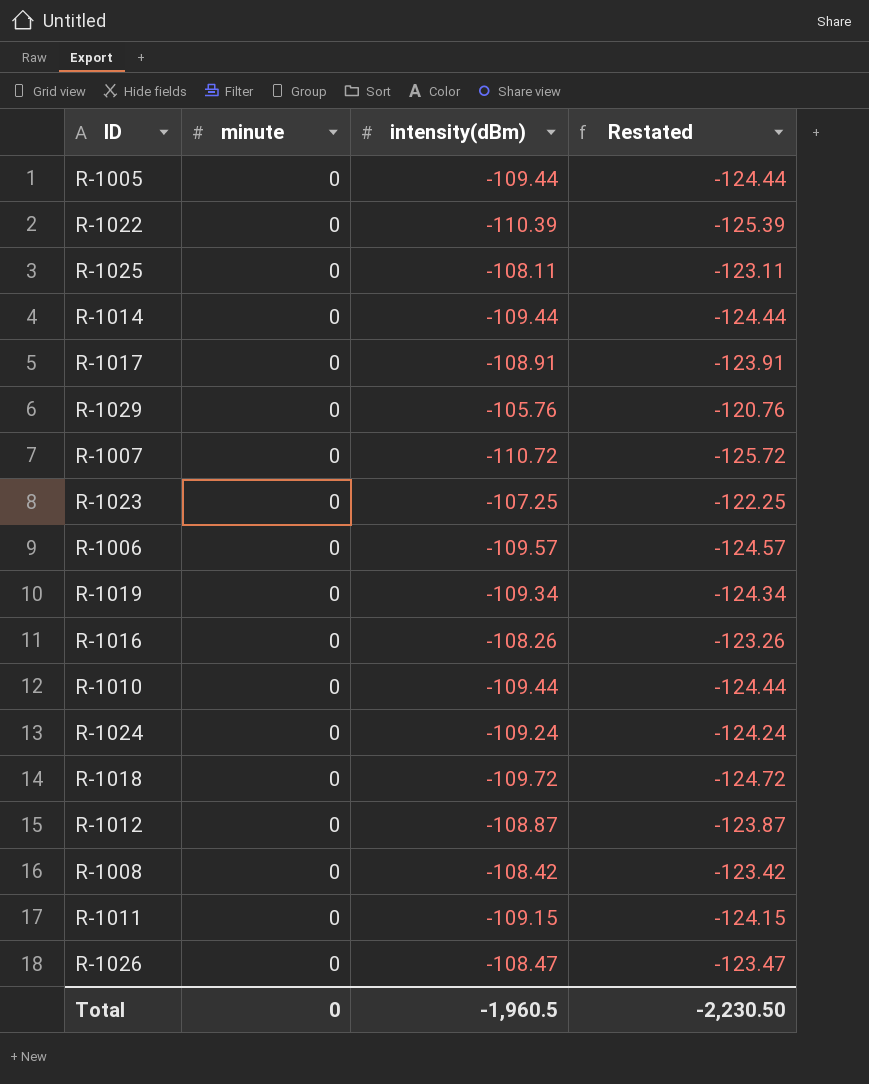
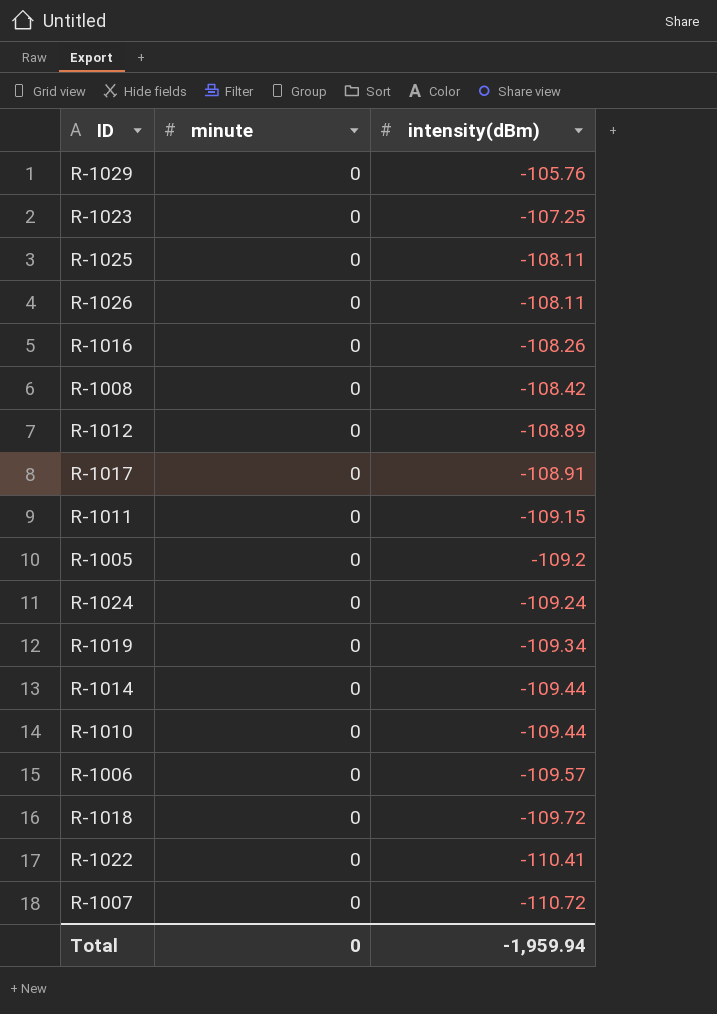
row order: none -> intensity(dBm) descending
column Restated | formula: [intensity(dBm)] - 15 -> none
R-1026 | intensity(dBm): -108.47 -> -108.11
R-1012 | intensity(dBm): -108.87 -> -108.89
R-1005 | intensity(dBm): -109.44 -> -109.2
R-1022 | intensity(dBm): -110.39 -> -110.41
Total | intensity(dBm): -1,960.5 -> -1,959.94

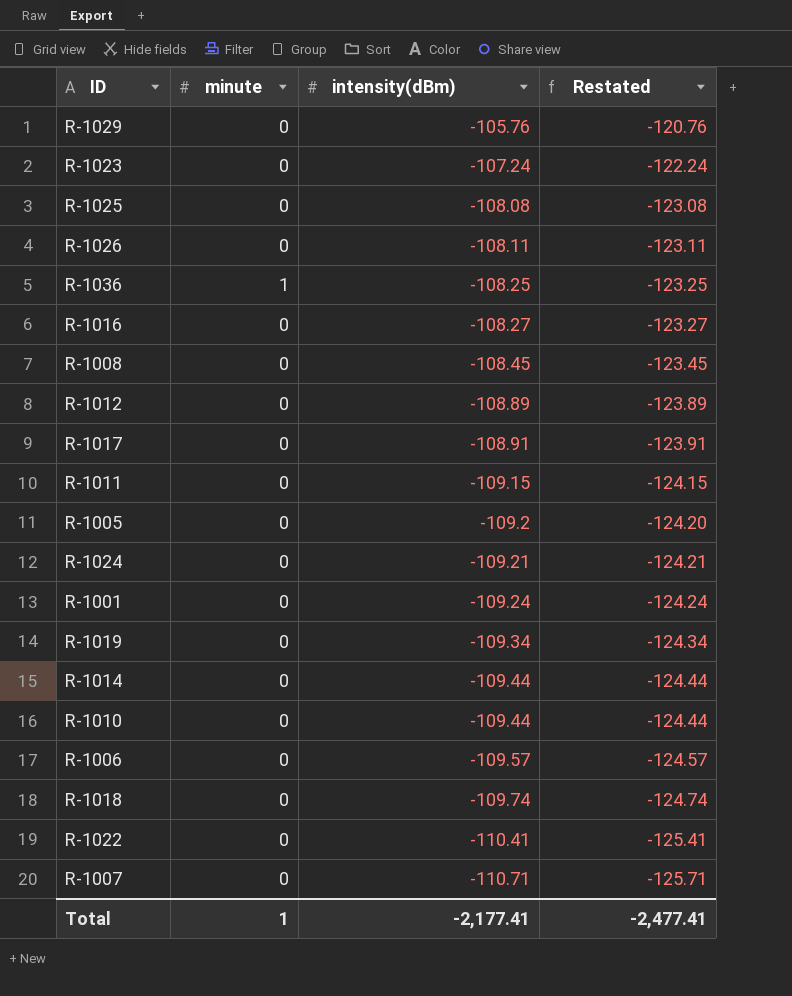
column Restated | formula: none -> [intensity(dBm)] - 15
R-1023 | intensity(dBm): -107.25 -> -107.24
R-1025 | intensity(dBm): -108.11 -> -108.08
row R-1036: none -> 1 | -108.25 | -123.25
R-1016 | intensity(dBm): -108.26 -> -108.27
R-1008 | intensity(dBm): -108.42 -> -108.45
R-1024 | intensity(dBm): -109.24 -> -109.21
row R-1001: none -> 0 | -109.24 | -124.24
R-1018 | intensity(dBm): -109.72 -> -109.74
R-1007 | intensity(dBm): -110.72 -> -110.71
Total | minute: 0 -> 1
Total | intensity(dBm): -1,959.94 -> -2,177.41

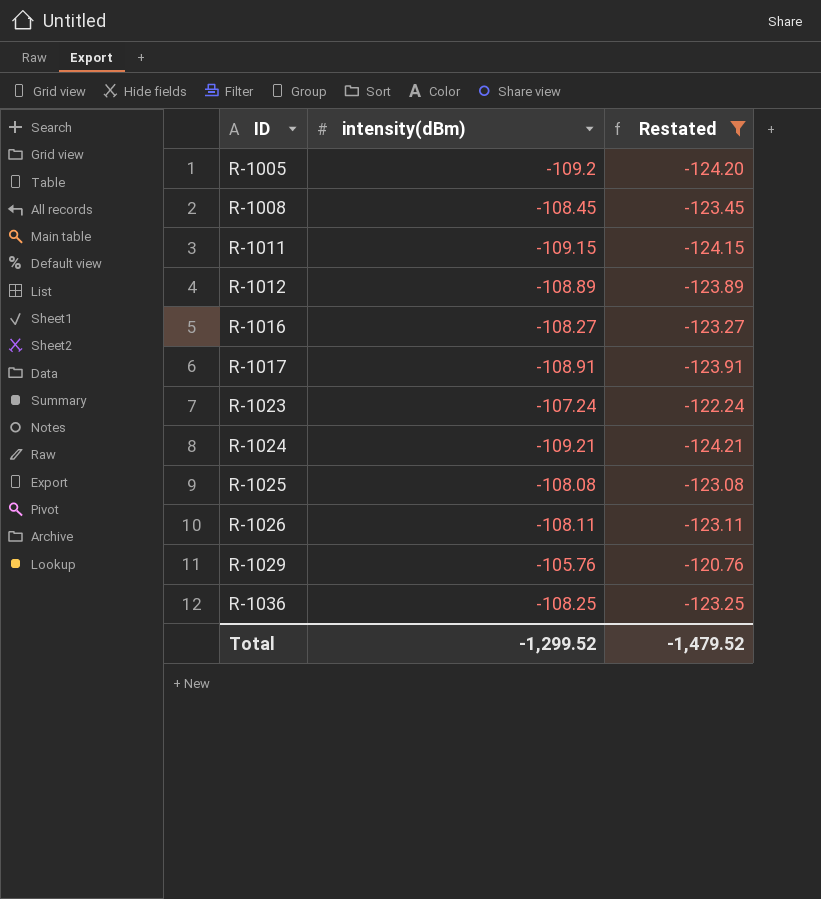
filter: none -> Restated >= -124.21
row order: intensity(dBm) descending -> ID ascending
column minute | position: 2 -> none
Total | intensity(dBm): -2,177.41 -> -1,299.52
Total | Restated: -2,477.41 -> -1,479.52

